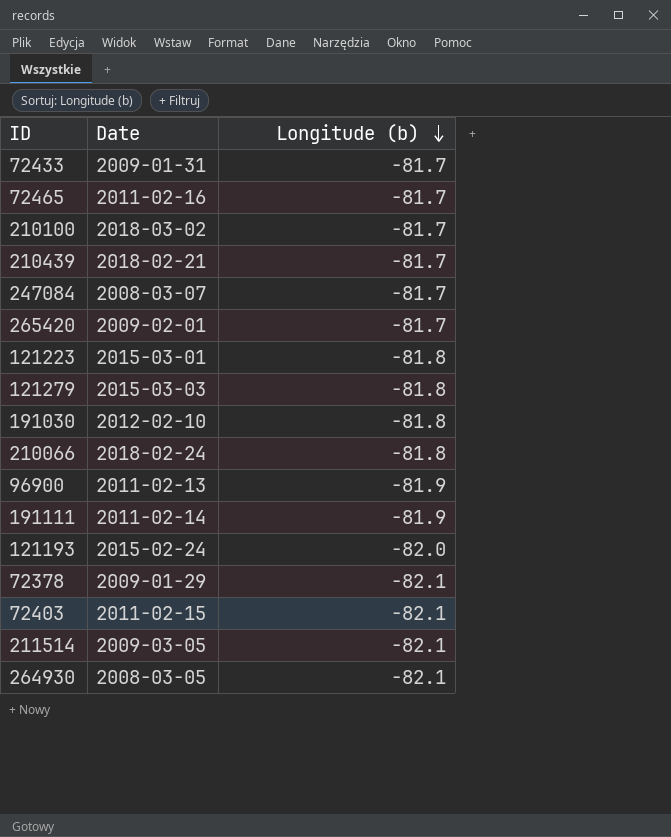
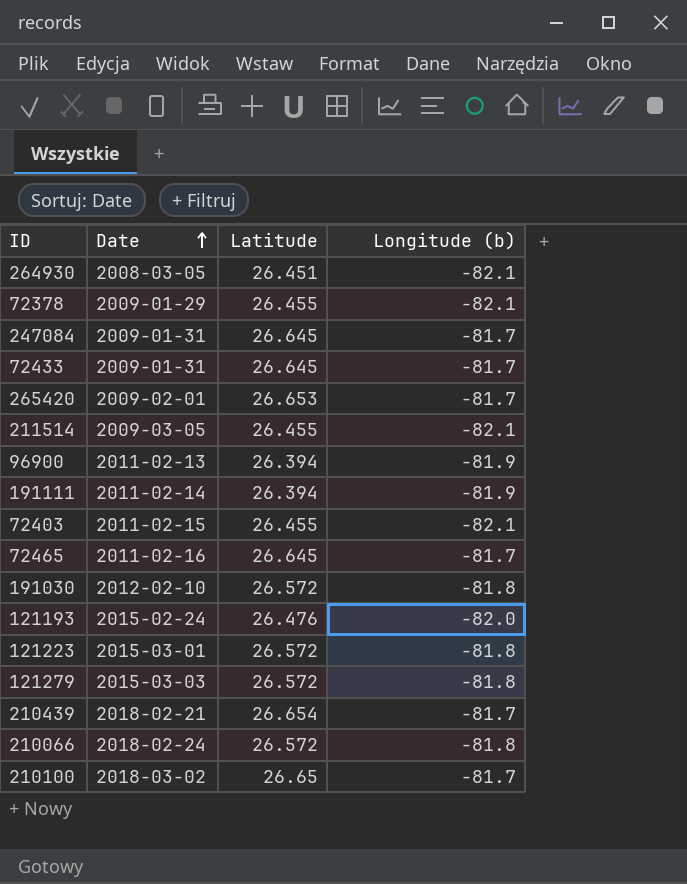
row order: Longitude (b) descending -> Date ascending
column Latitude | position: none -> 3
247084 | Date: 2008-03-07 -> 2009-01-31

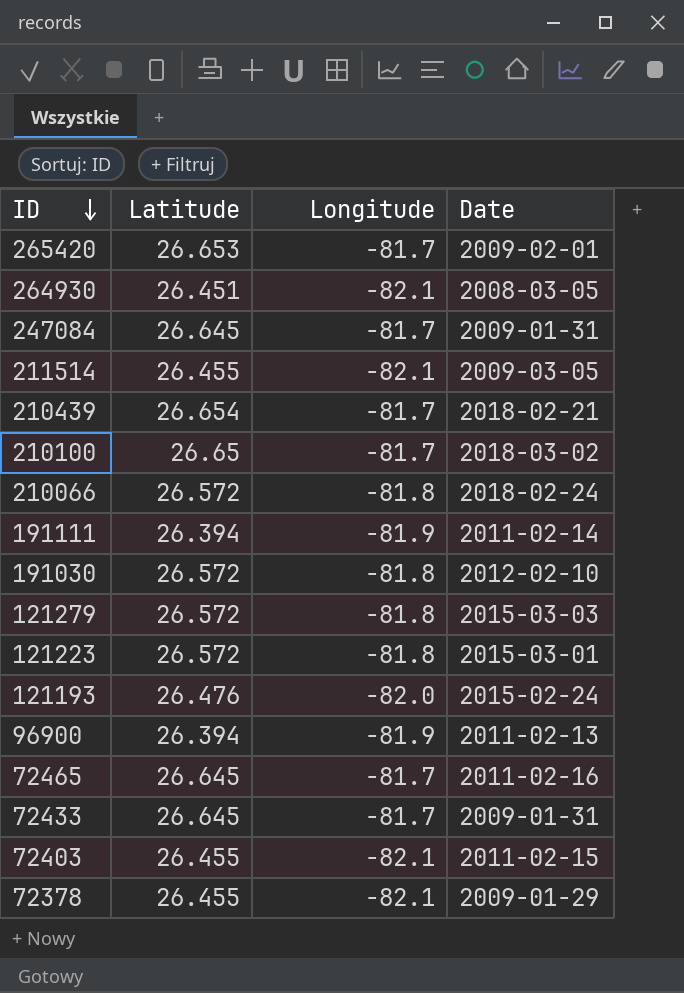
row order: Date ascending -> ID descending
column name: Longitude (b) -> Longitude
column Date | position: 2 -> 4

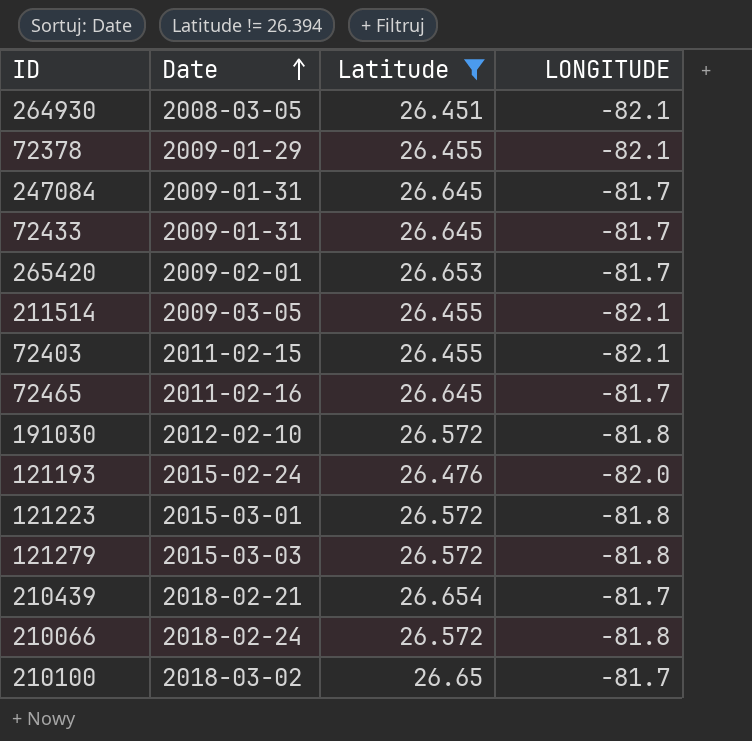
filter: none -> Latitude != 26.394
row order: ID descending -> Date ascending
column Date | position: 4 -> 2
column name: Longitude -> LONGITUDE

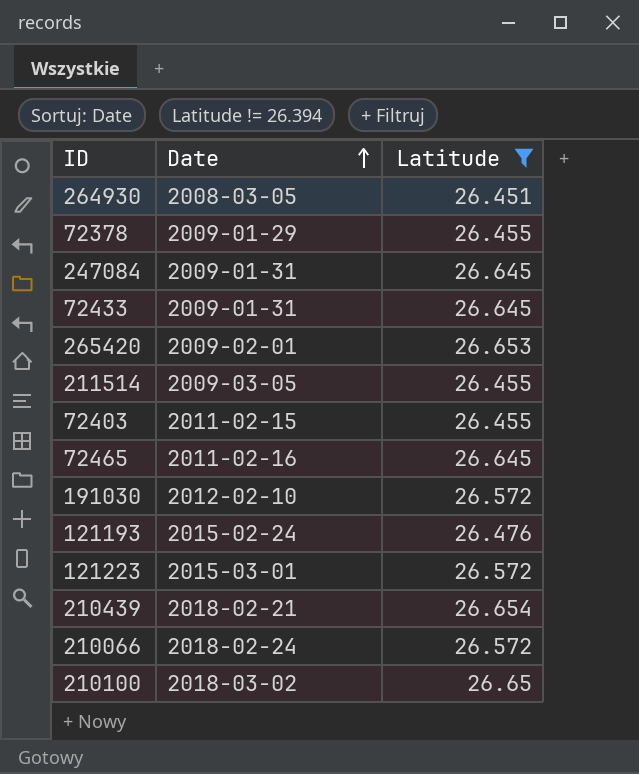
column LONGITUDE | position: 4 -> none
row 121279: 2015-03-03 | 26.572 | -81.8 -> none

